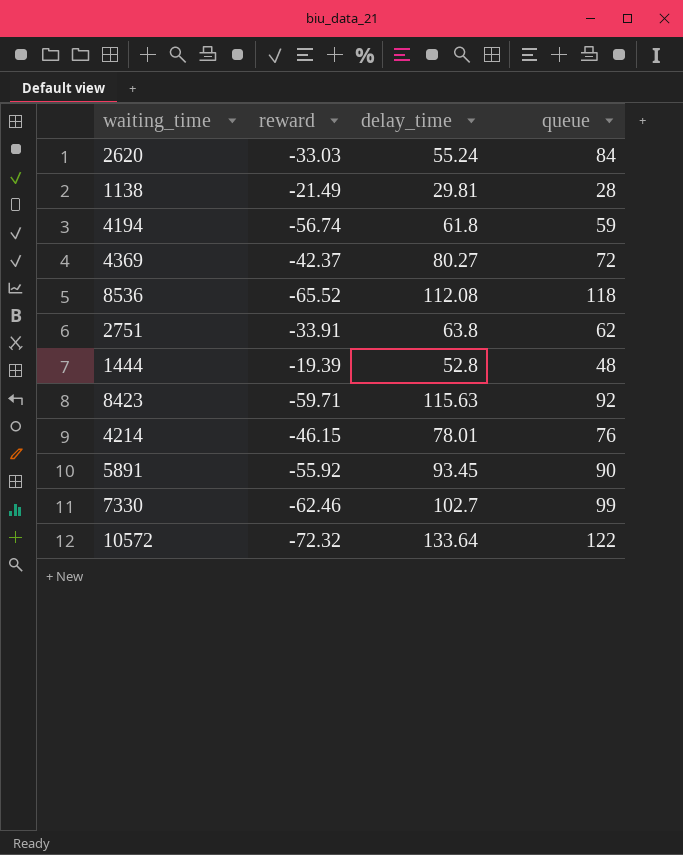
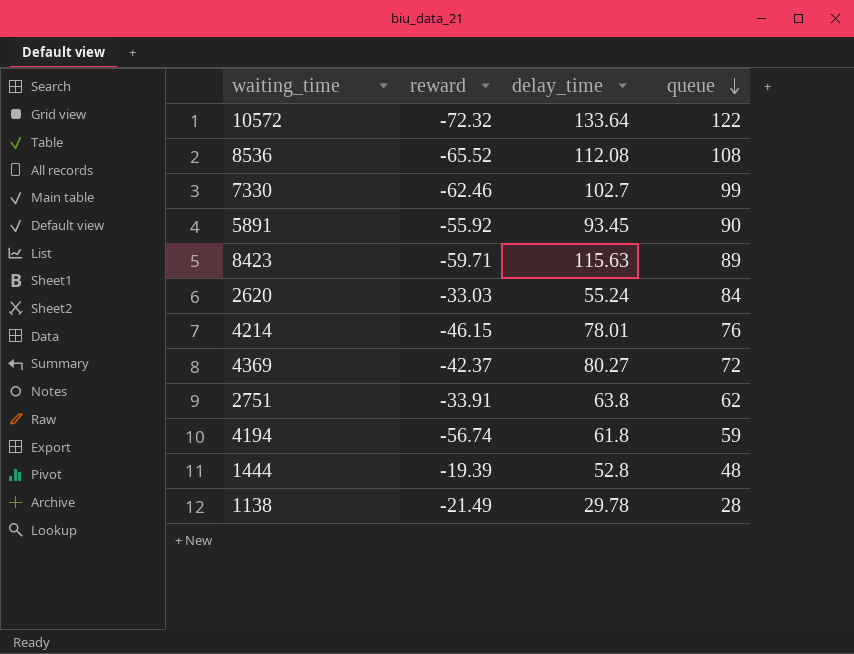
row order: none -> queue descending
8536 | queue: 118 -> 108
8423 | queue: 92 -> 89
1138 | delay_time: 29.81 -> 29.78

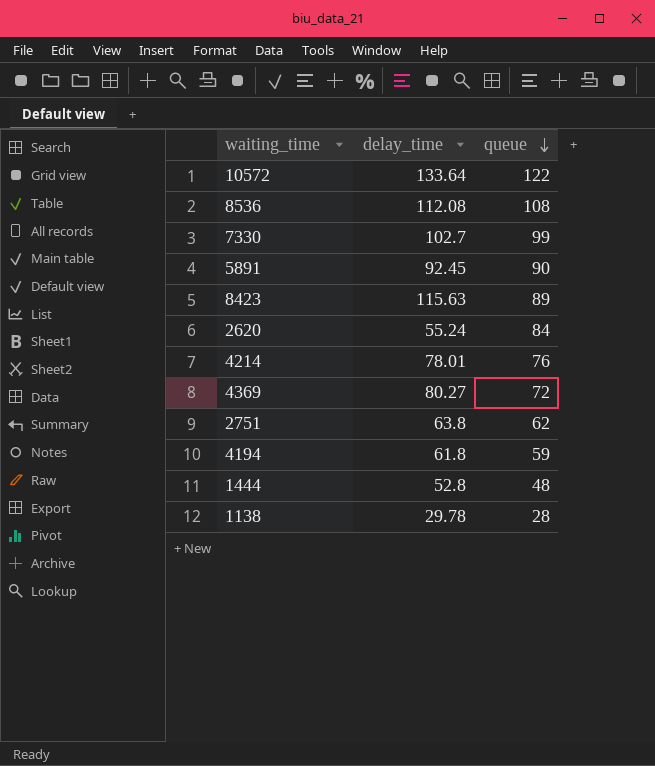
column reward | position: 2 -> none
5891 | delay_time: 93.45 -> 92.45

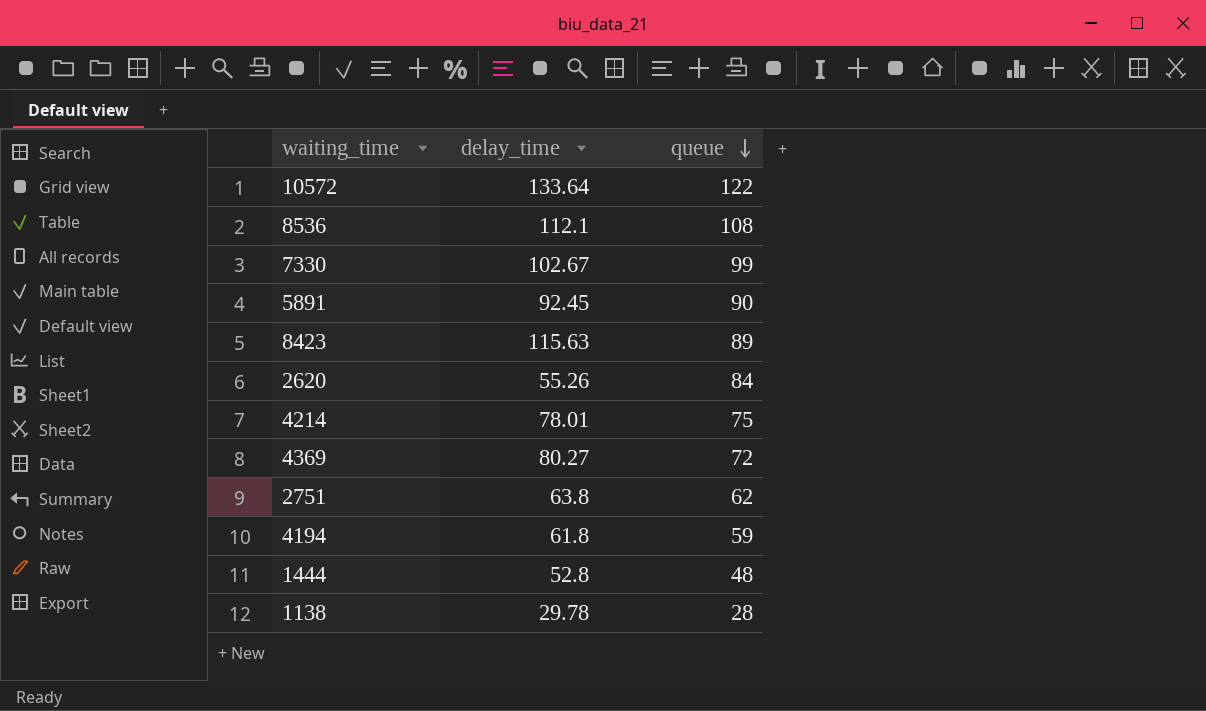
8536 | delay_time: 112.08 -> 112.1
7330 | delay_time: 102.7 -> 102.67
2620 | delay_time: 55.24 -> 55.26
4214 | queue: 76 -> 75

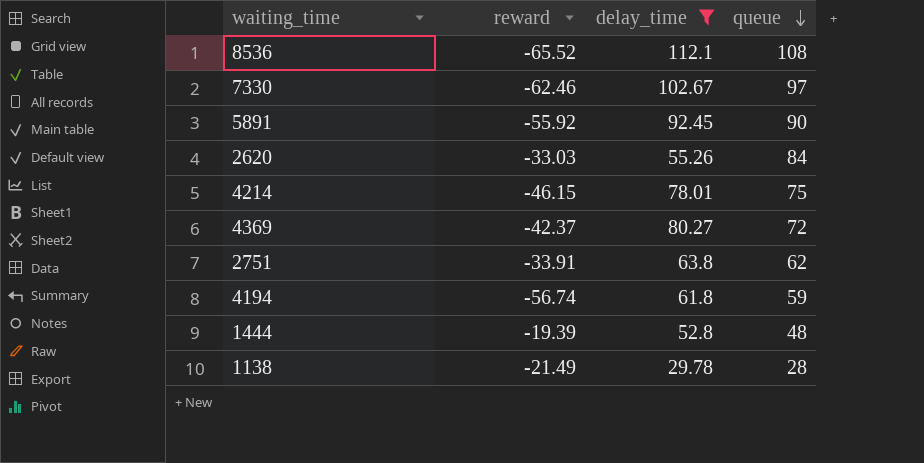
filter: none -> delay_time <= 112.1
column reward | position: none -> 2
7330 | queue: 99 -> 97

